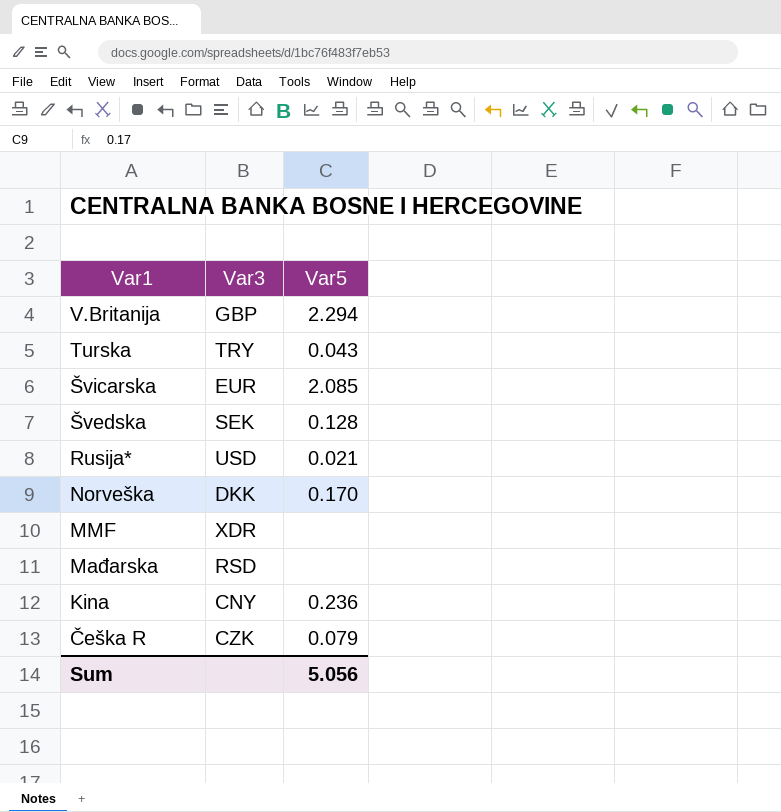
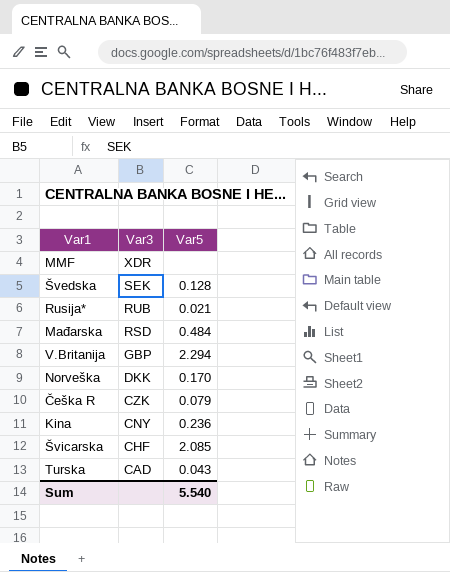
row order: Var1 descending -> Var3 descending
Rusija* | Var3: USD -> RUB
Mađarska | Var5: none -> 0.484
Švicarska | Var3: EUR -> CHF
Turska | Var3: TRY -> CAD
Sum | Var5: 5.056 -> 5.540

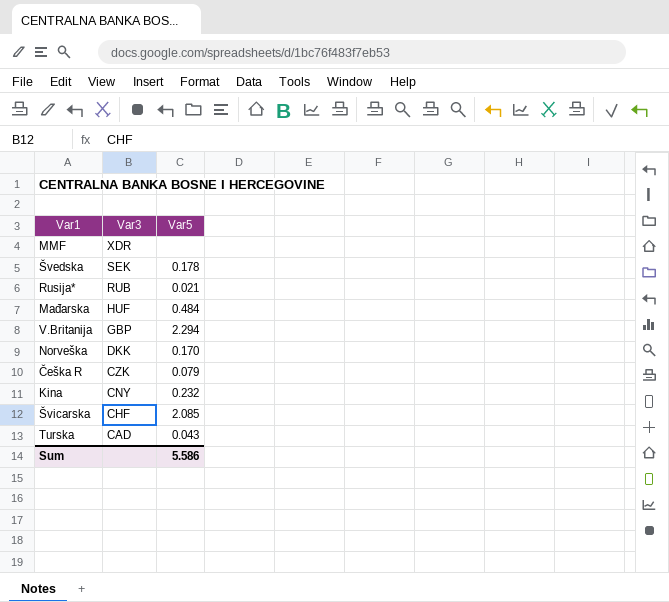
Švedska | Var5: 0.128 -> 0.178
Mađarska | Var3: RSD -> HUF
Kina | Var5: 0.236 -> 0.232
Sum | Var5: 5.540 -> 5.586

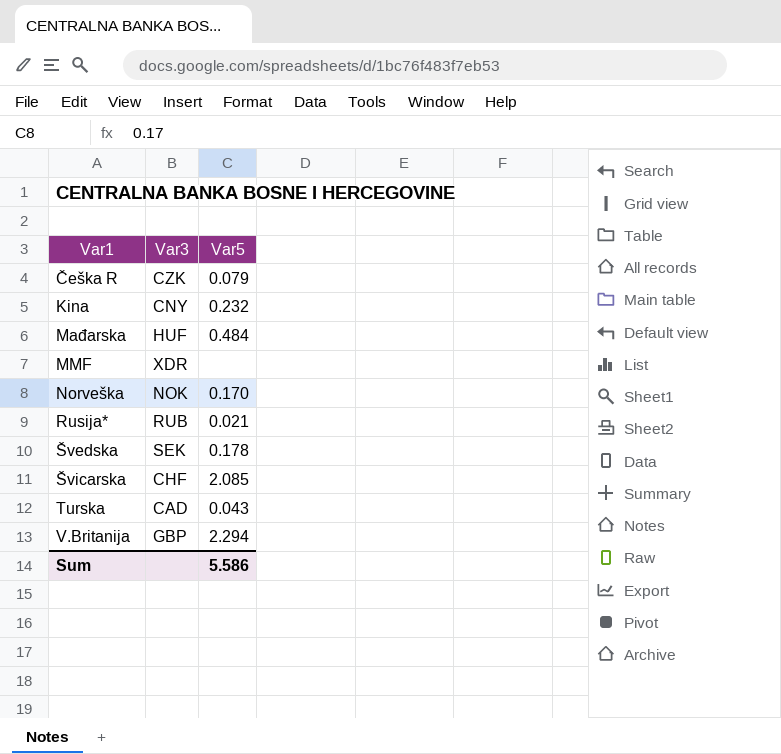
row order: Var3 descending -> Var1 ascending
Norveška | Var3: DKK -> NOK

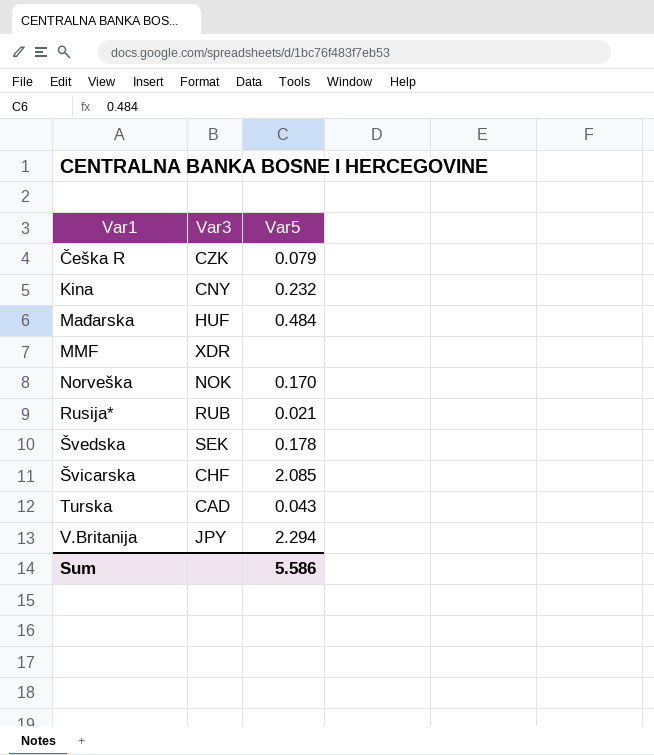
V.Britanija | Var3: GBP -> JPY

